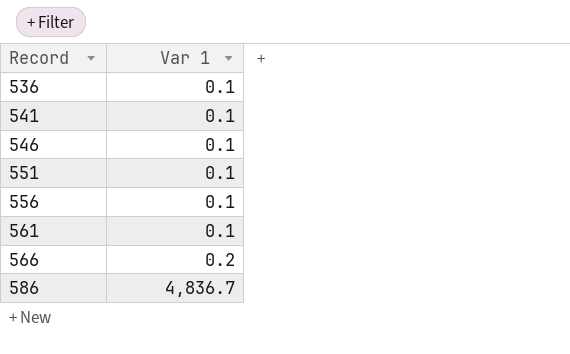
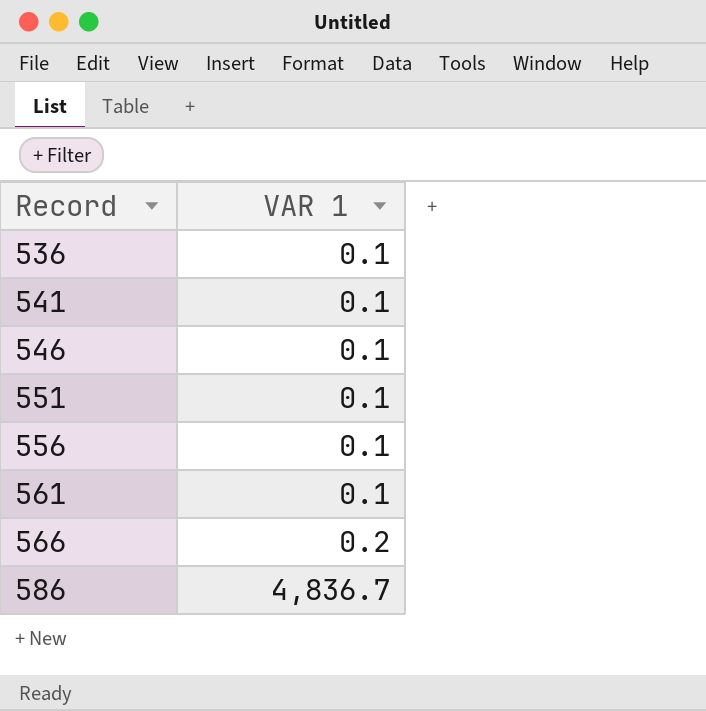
column name: Var 1 -> VAR 1

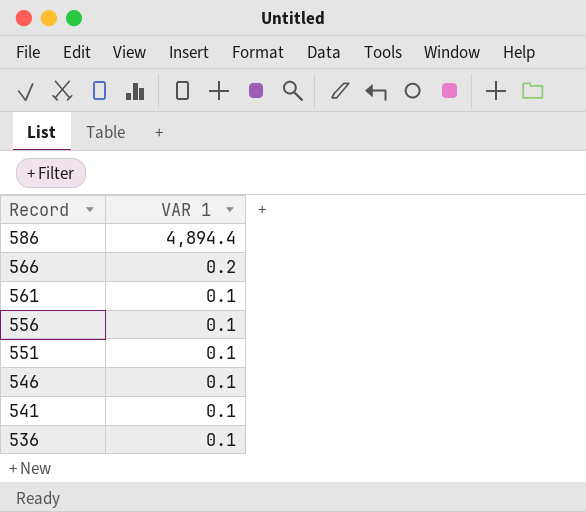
row order: Record ascending -> Record descending
586 | VAR 1: 4,836.7 -> 4,894.4

